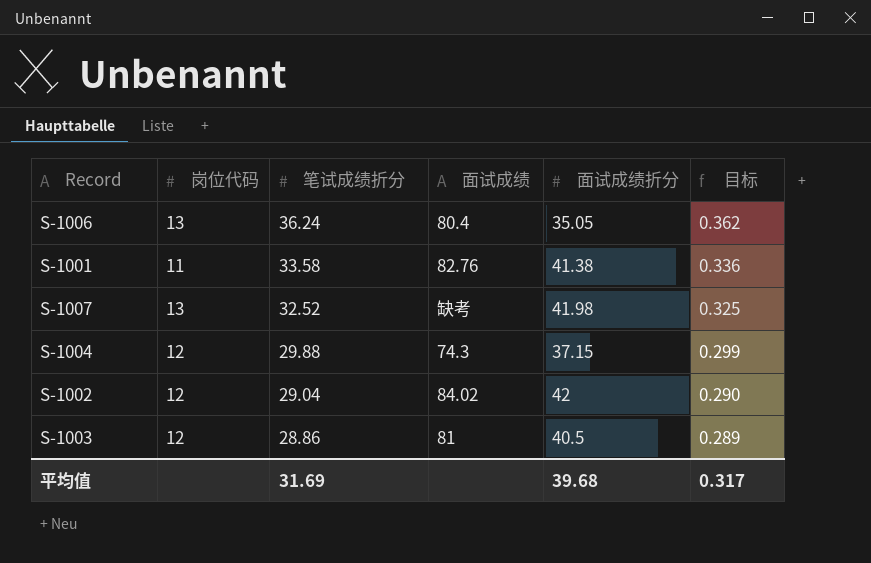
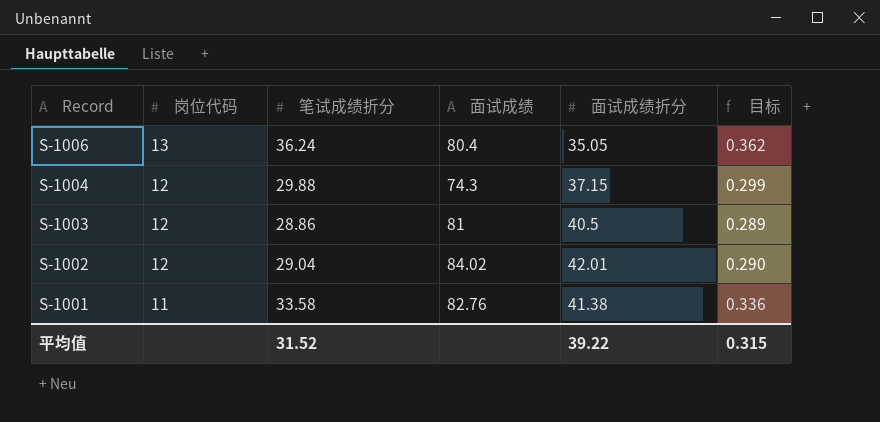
row order: 笔试成绩折分 descending -> Record descending
row S-1007: 13 | 32.52 | 缺考 | 41.98 | 0.325 -> none
S-1002 | 面试成绩折分: 42 -> 42.01
平均值 | 笔试成绩折分: 31.69 -> 31.52
平均值 | 面试成绩折分: 39.68 -> 39.22
平均值 | 目标: 0.317 -> 0.315

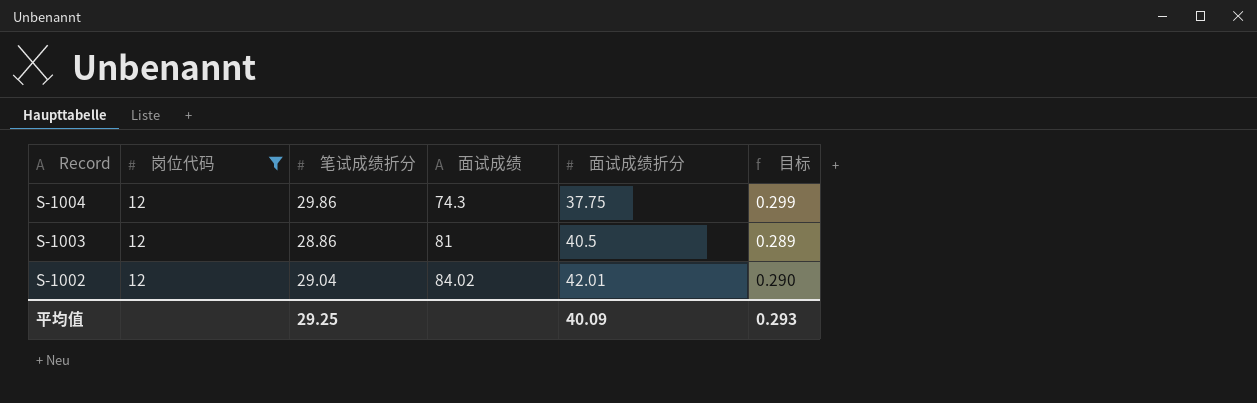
filter: none -> 岗位代码 = 12
S-1004 | 笔试成绩折分: 29.88 -> 29.86
S-1004 | 面试成绩折分: 37.15 -> 37.75
平均值 | 笔试成绩折分: 31.52 -> 29.25
平均值 | 面试成绩折分: 39.22 -> 40.09
平均值 | 目标: 0.315 -> 0.293

